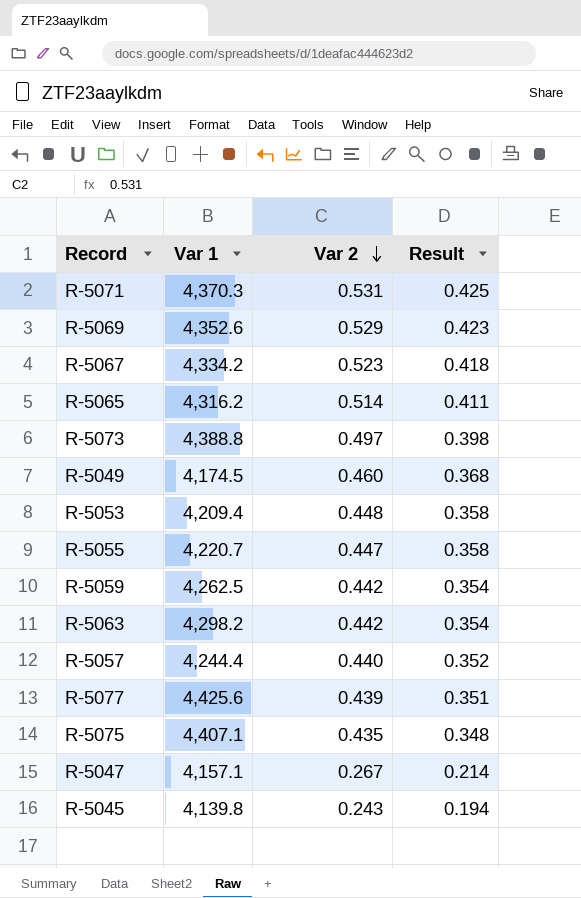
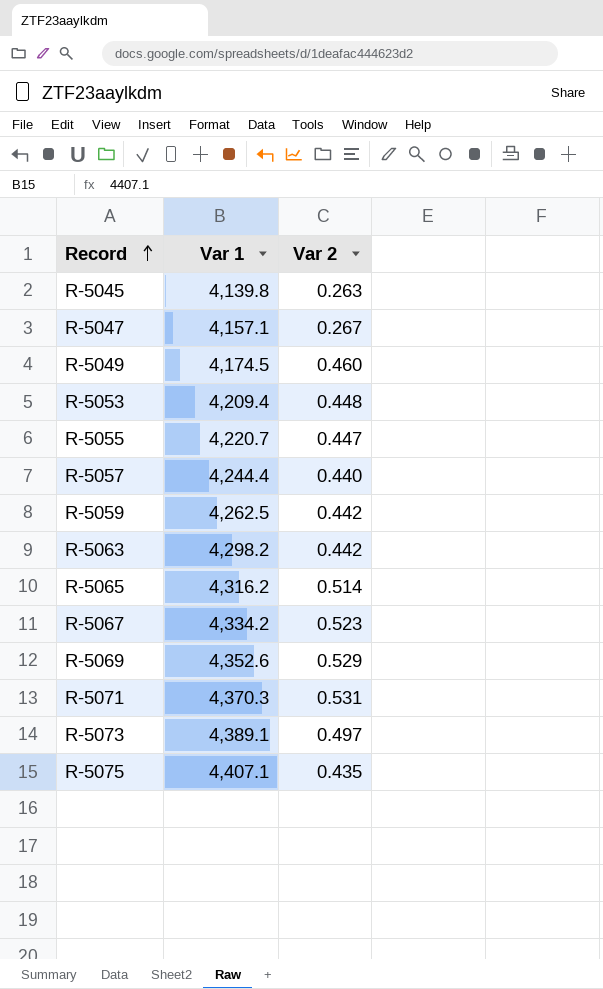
row order: Var 2 descending -> Record ascending
column Result | formula: [Var 2] * 0.8 -> none
row R-5077: 4,425.6 | 0.439 | 0.351 -> none
R-5045 | Var 2: 0.243 -> 0.263
R-5073 | Var 1: 4,388.8 -> 4,389.1

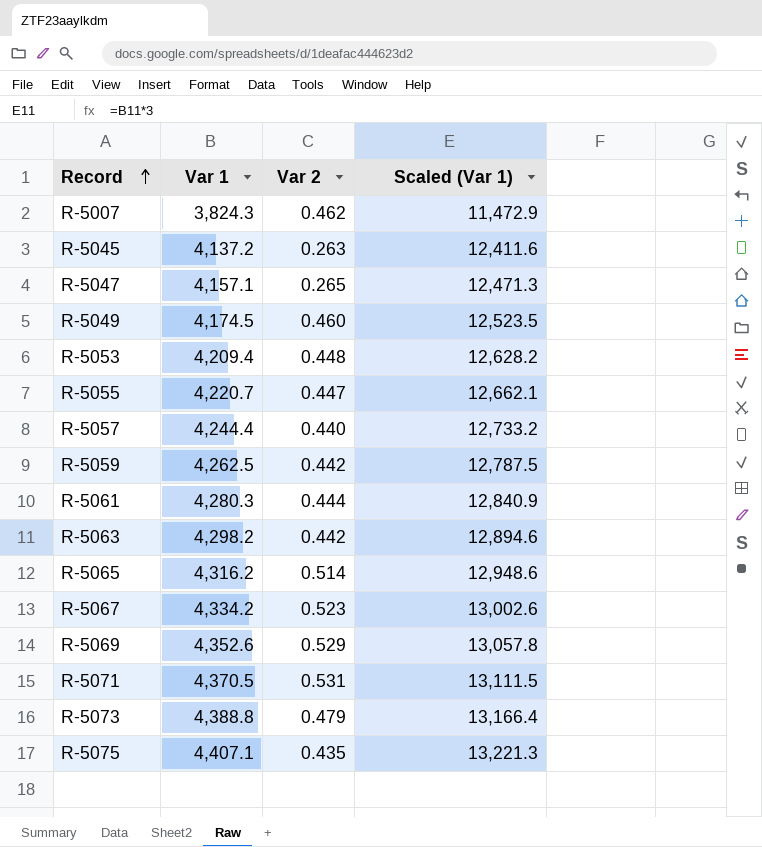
column Scaled (Var 1) | formula: none -> [Var 1] * 3
row R-5007: none -> 3,824.3 | 0.462 | 11,472.9
R-5045 | Var 1: 4,139.8 -> 4,137.2
R-5047 | Var 2: 0.267 -> 0.265
row R-5061: none -> 4,280.3 | 0.444 | 12,840.9
R-5071 | Var 1: 4,370.3 -> 4,370.5
R-5073 | Var 1: 4,389.1 -> 4,388.8
R-5073 | Var 2: 0.497 -> 0.479

